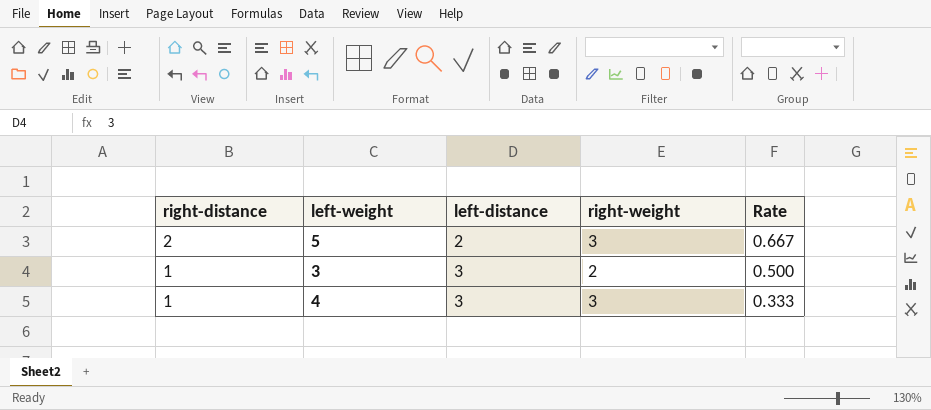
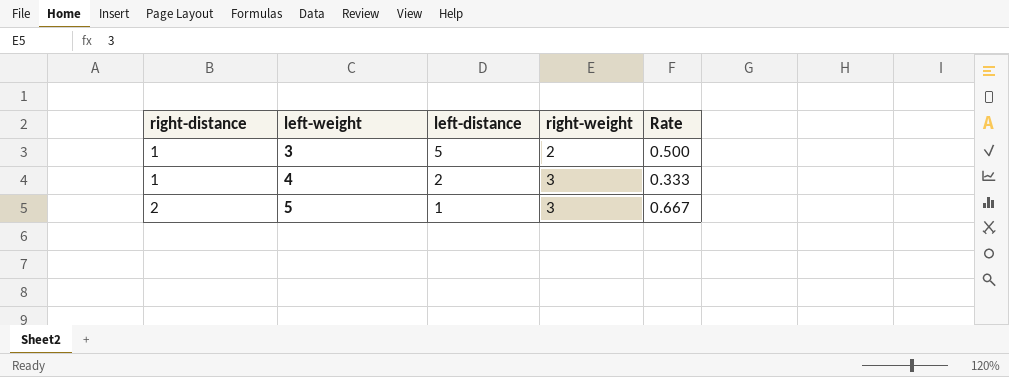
row order: right-distance descending -> right-distance ascending
3 | left-distance: 3 -> 5
4 | left-distance: 3 -> 2
5 | left-distance: 2 -> 1

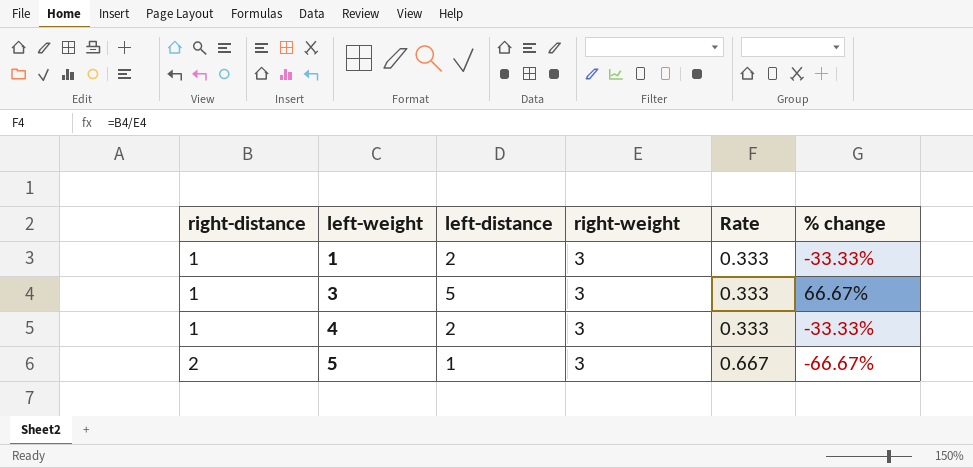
column % change | formula: none -> ([left-distance] - [right-weight]) / [right-weight]
row 1: none -> 1 | 2 | 3 | 0.333 | -33.33%
3 | right-weight: 2 -> 3
3 | Rate: 0.500 -> 0.333

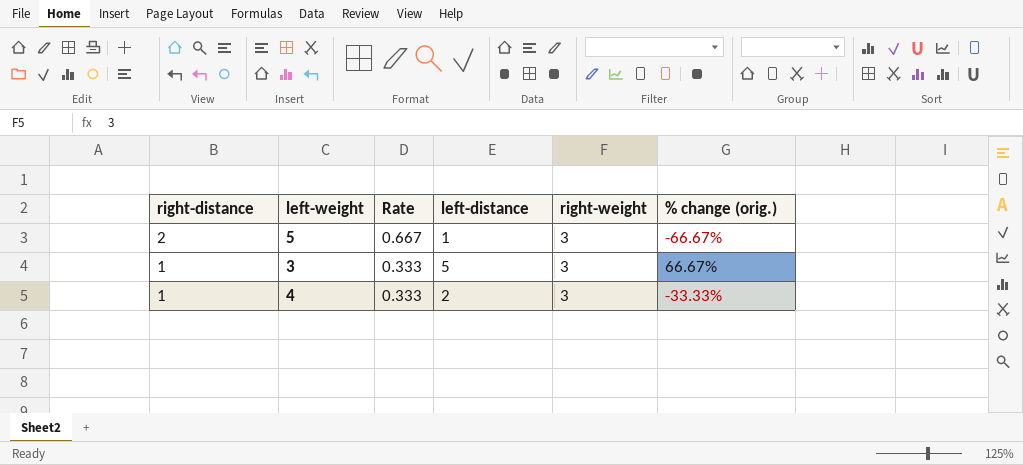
row order: right-distance ascending -> right-distance descending
column Rate | position: 5 -> 3
column name: % change -> % change (orig.)
row 1: 1 | 2 | 3 | 0.333 | -33.33% -> none

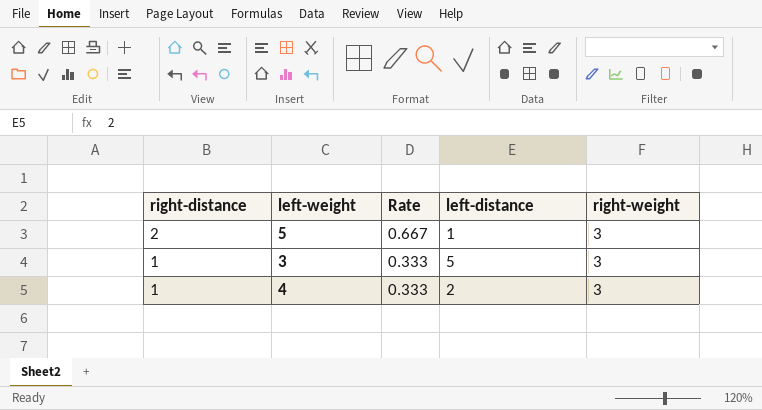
column % change (orig.) | formula: ([left-distance] - [right-weight]) / [right-weight] -> none

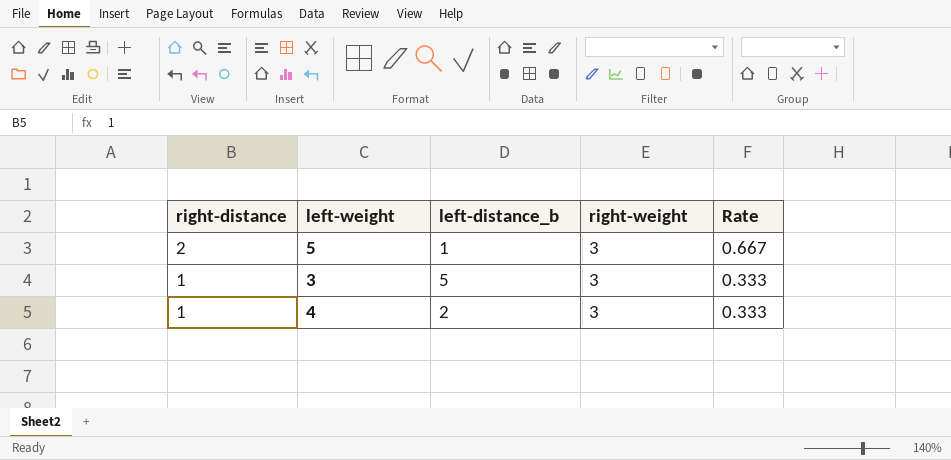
column name: left-distance -> left-distance_b
column Rate | position: 3 -> 5

